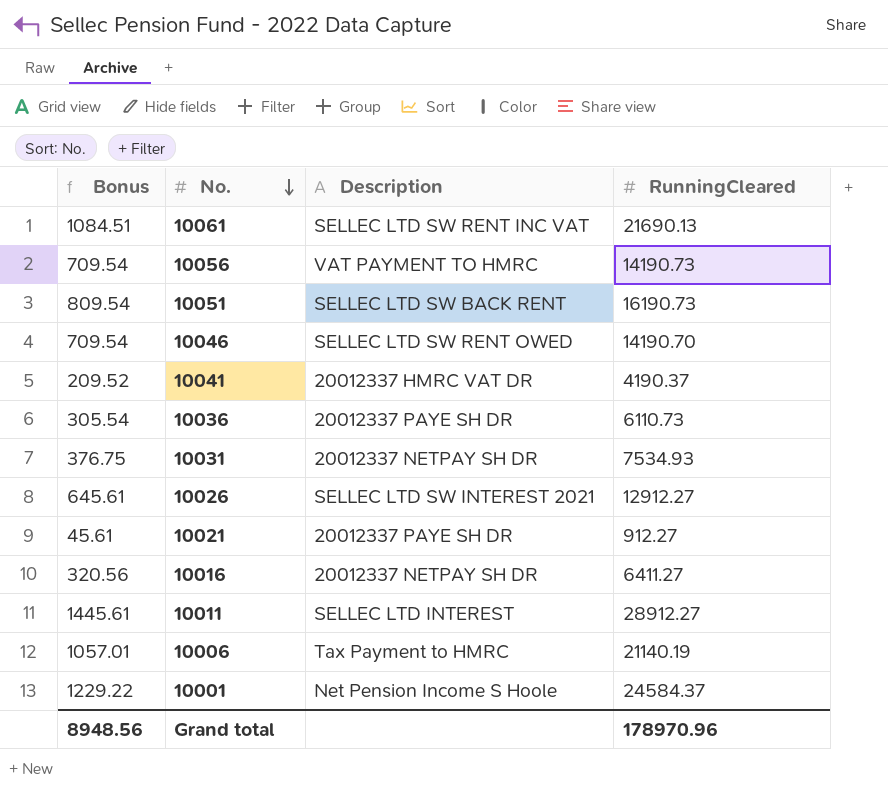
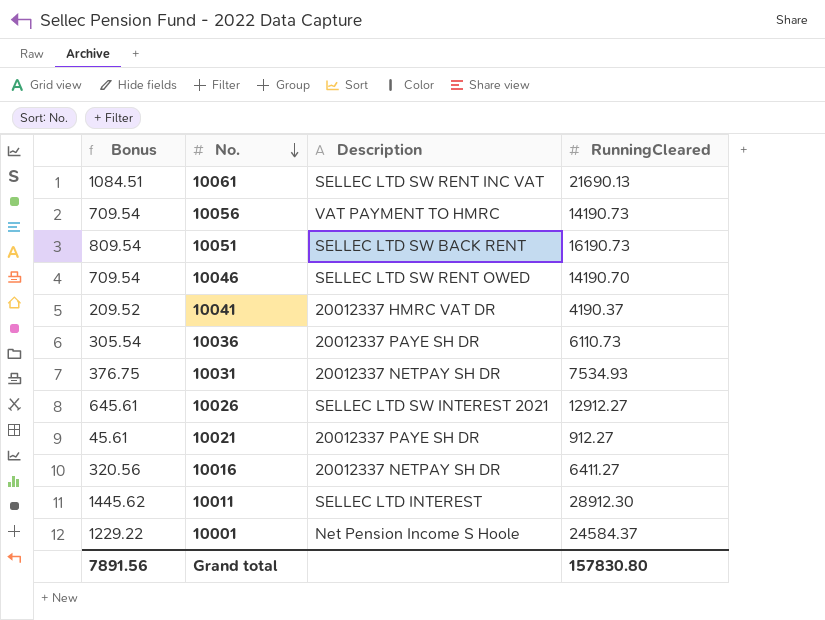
row 10006: 1057.01 | Tax Payment to HMRC | 21140.19 -> none
10011 | Bonus: 1445.61 -> 1445.62
10011 | RunningCleared: 28912.27 -> 28912.30
Grand total | Bonus: 8948.56 -> 7891.56
Grand total | RunningCleared: 178970.96 -> 157830.80

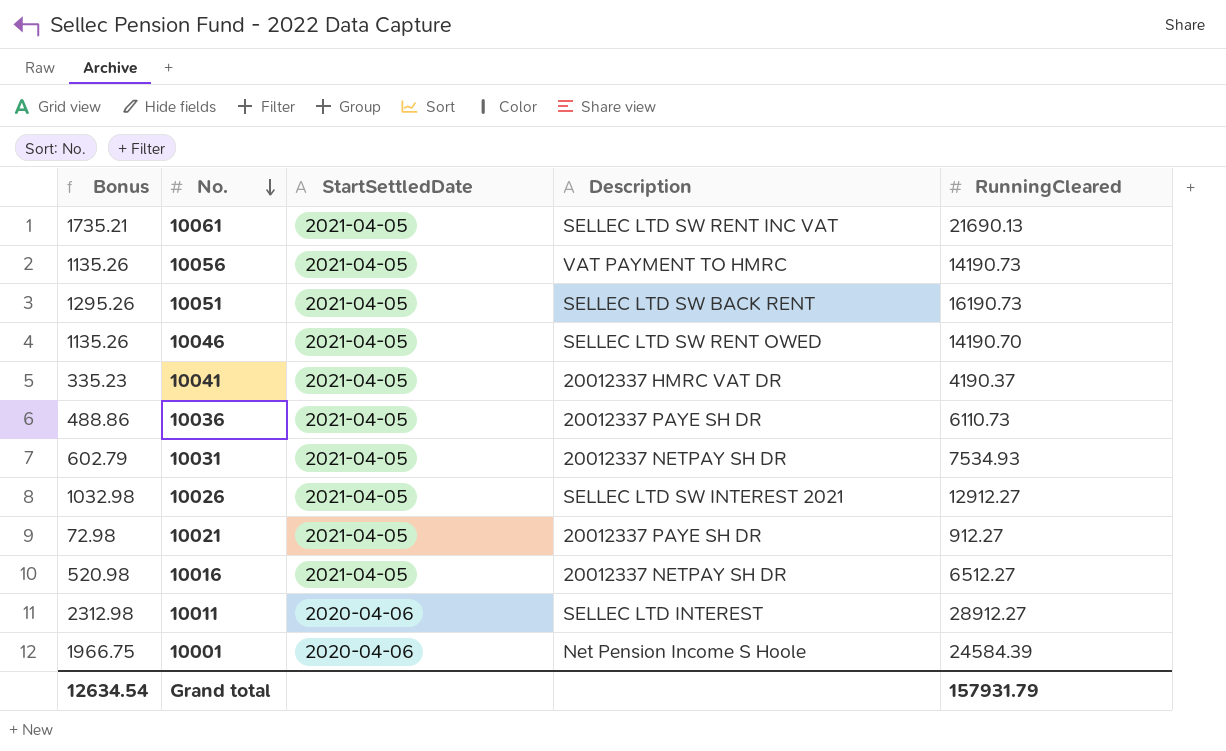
column Bonus | formula: [RunningCleared] * 0.05 -> [RunningCleared] * 0.08
column StartSettledDate | position: none -> 3
10016 | RunningCleared: 6411.27 -> 6512.27
10011 | RunningCleared: 28912.30 -> 28912.27
10001 | RunningCleared: 24584.37 -> 24584.39
Grand total | Bonus: 7891.56 -> 12634.54
Grand total | RunningCleared: 157830.80 -> 157931.79

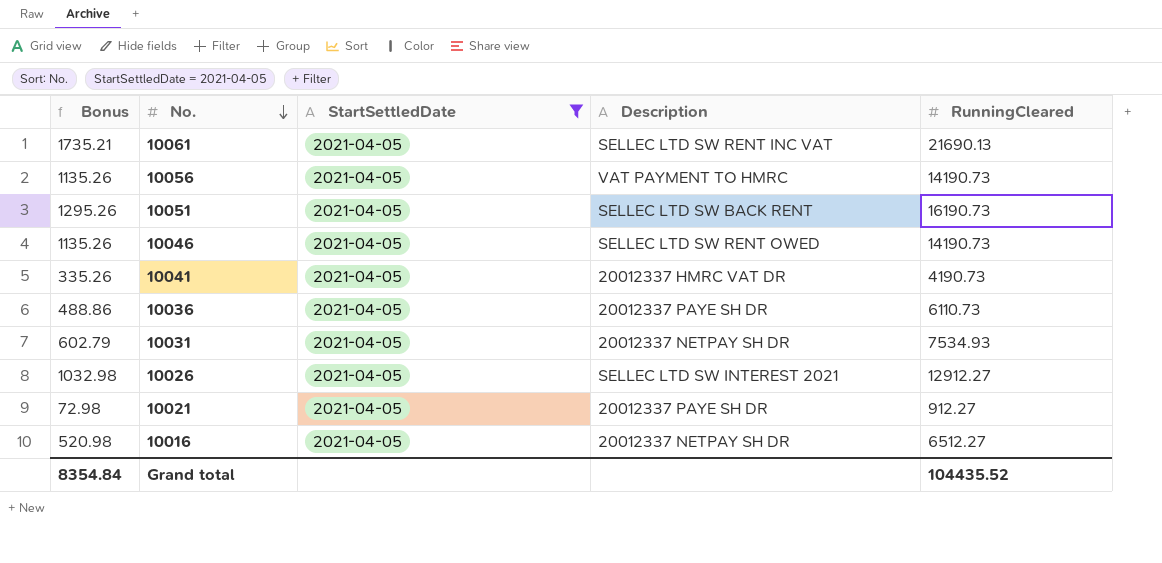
filter: none -> StartSettledDate = 2021-04-05
10046 | RunningCleared: 14190.70 -> 14190.73
10041 | Bonus: 335.23 -> 335.26
10041 | RunningCleared: 4190.37 -> 4190.73
Grand total | Bonus: 12634.54 -> 8354.84
Grand total | RunningCleared: 157931.79 -> 104435.52

